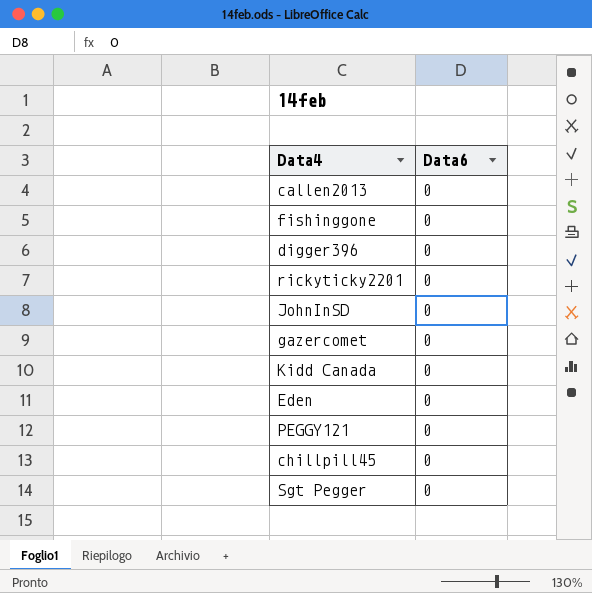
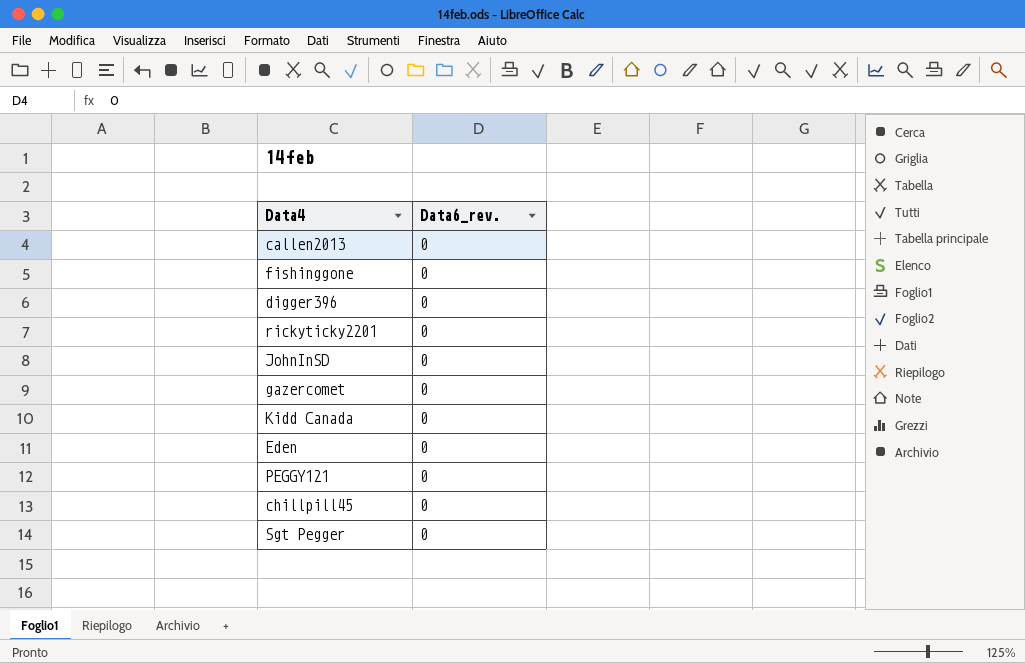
column name: Data6 -> Data6_rev.

